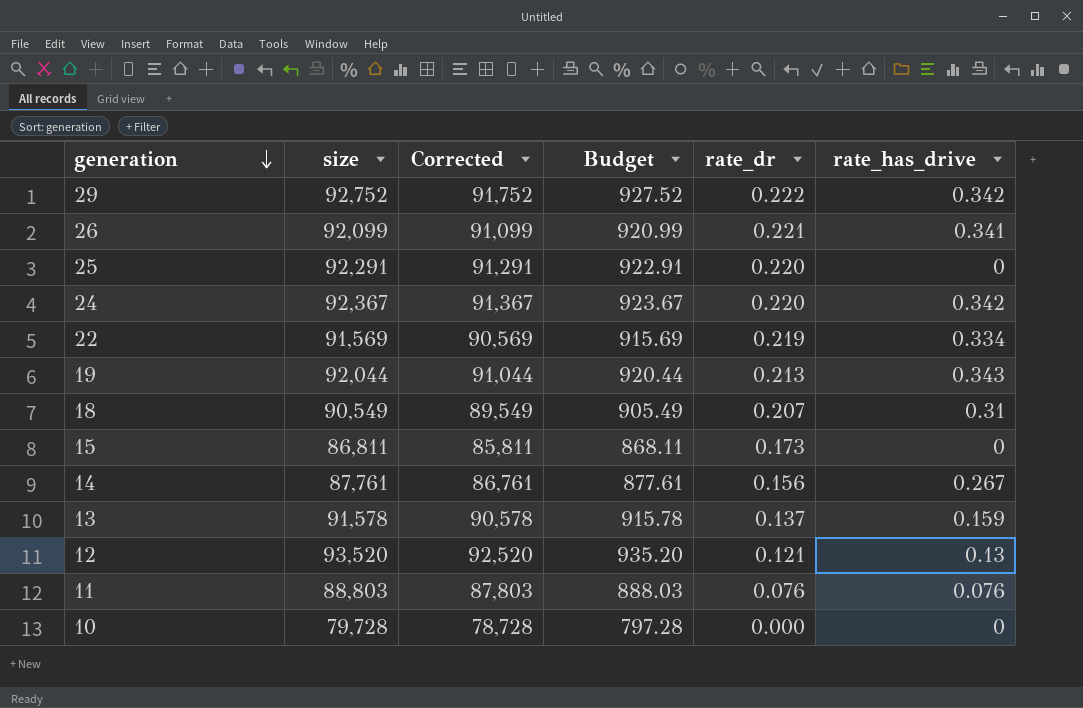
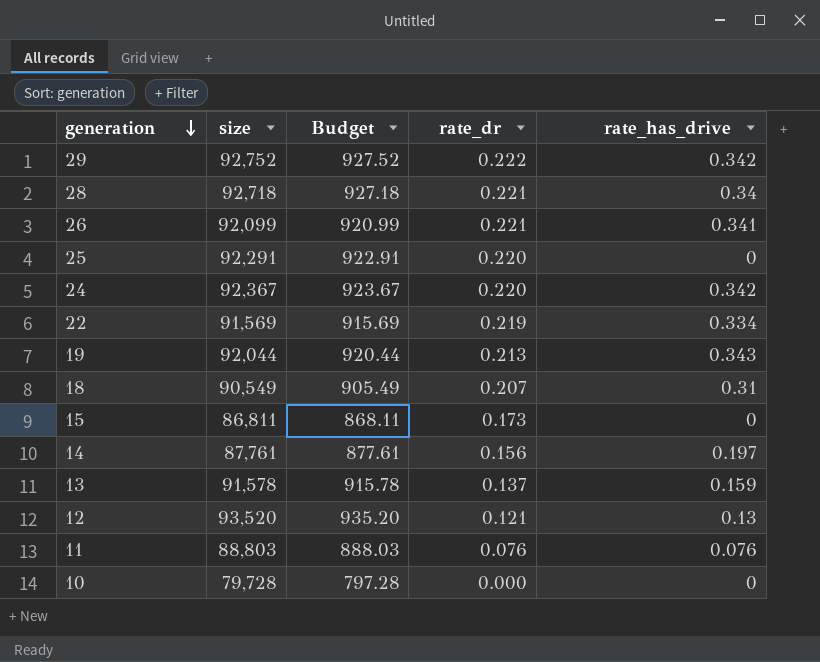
column Corrected | formula: [size] - 1000 -> none
row 28: none -> 92,718 | 927.18 | 0.221 | 0.34
14 | rate_has_drive: 0.267 -> 0.197

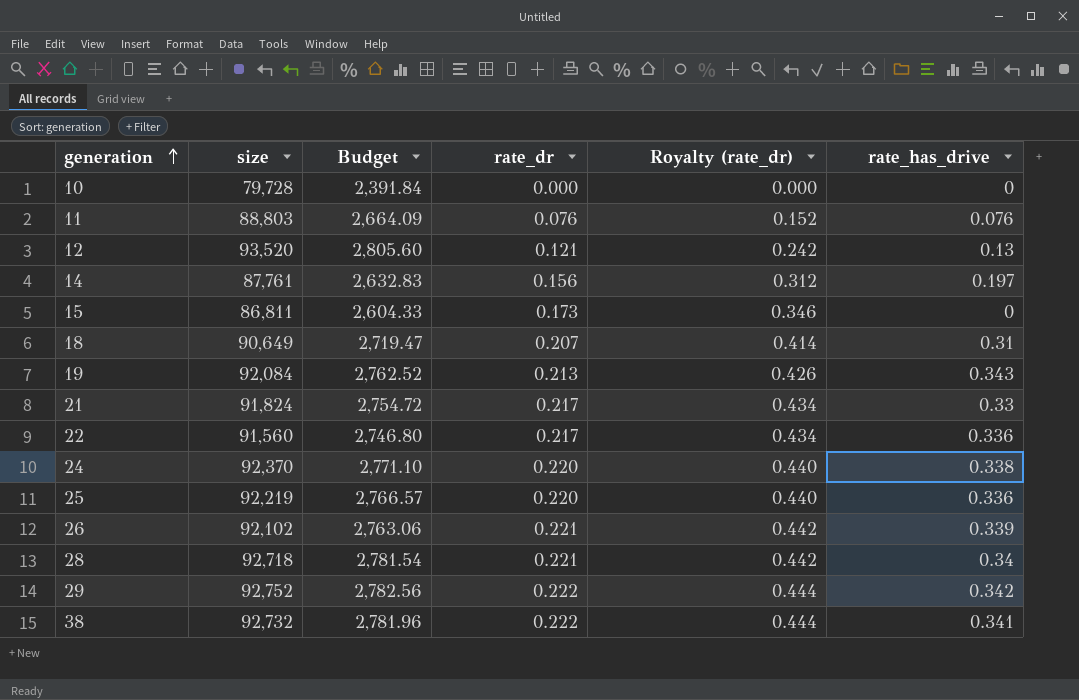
row order: generation descending -> generation ascending
column Budget | formula: [size] * 0.01 -> [size] * 0.03
column Royalty (rate_dr) | formula: none -> [rate_dr] * 2
row 13: 91,578 | 915.78 | 0.137 | 0.159 -> none
18 | size: 90,549 -> 90,649
19 | size: 92,044 -> 92,084
row 21: none -> 91,824 | 2,754.72 | 0.217 | 0.434 | 0.33
22 | size: 91,569 -> 91,560
22 | rate_dr: 0.219 -> 0.217
22 | rate_has_drive: 0.334 -> 0.336
24 | size: 92,367 -> 92,370
24 | rate_has_drive: 0.342 -> 0.338
25 | size: 92,291 -> 92,219
25 | rate_has_drive: 0 -> 0.336
26 | size: 92,099 -> 92,102
26 | rate_has_drive: 0.341 -> 0.339
row 38: none -> 92,732 | 2,781.96 | 0.222 | 0.444 | 0.341

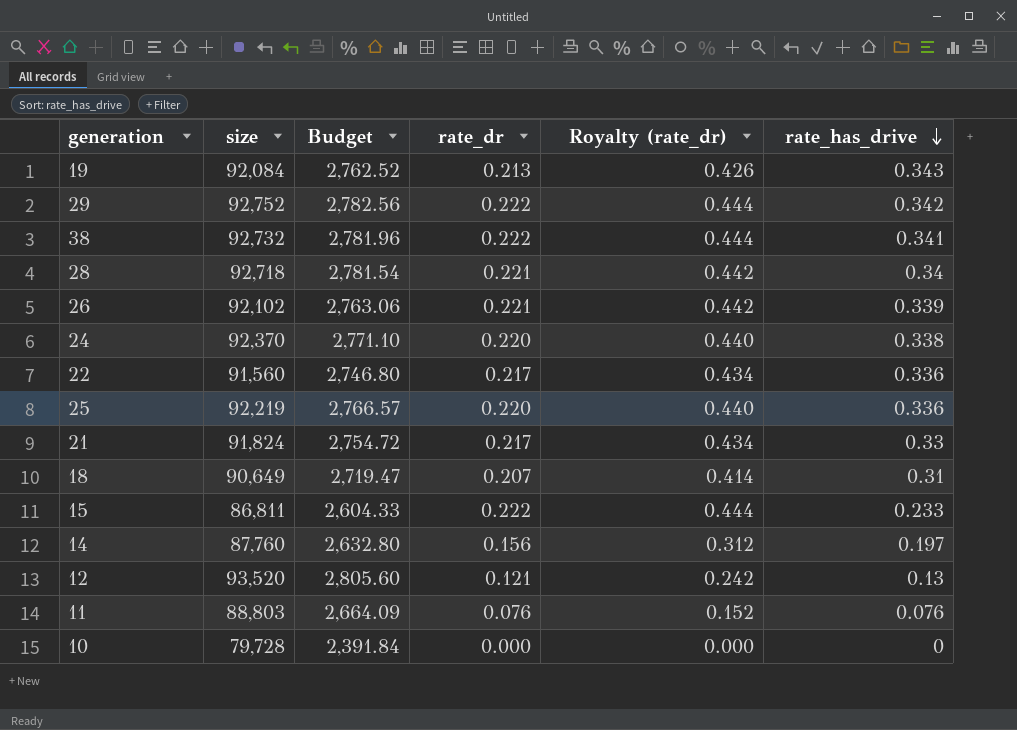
row order: generation ascending -> rate_has_drive descending
15 | rate_dr: 0.173 -> 0.222
15 | Royalty (rate_dr): 0.346 -> 0.444
15 | rate_has_drive: 0 -> 0.233
14 | size: 87,761 -> 87,760
14 | Budget: 2,632.83 -> 2,632.80

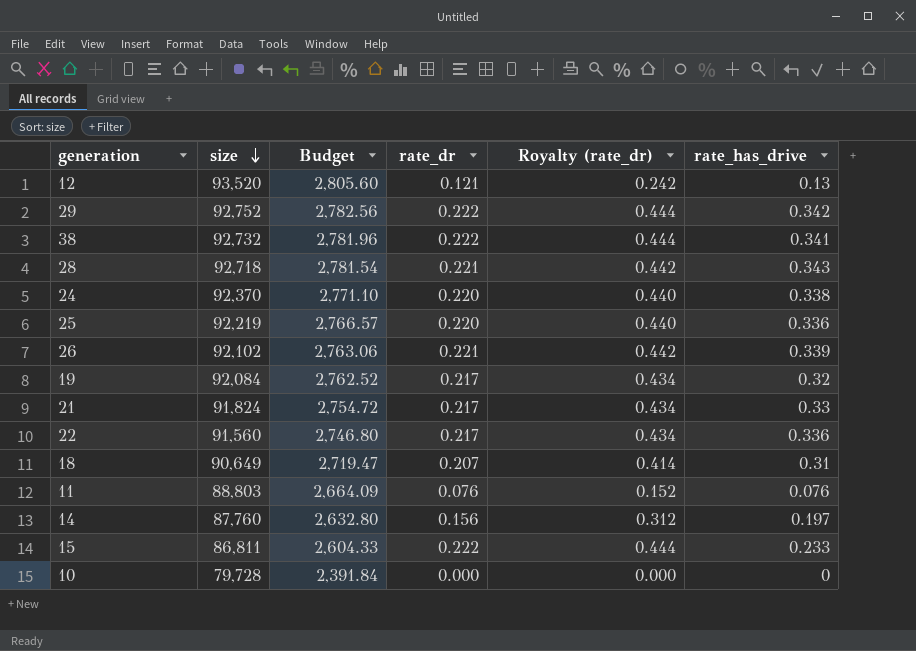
row order: rate_has_drive descending -> size descending
28 | rate_has_drive: 0.34 -> 0.343
19 | rate_dr: 0.213 -> 0.217
19 | Royalty (rate_dr): 0.426 -> 0.434
19 | rate_has_drive: 0.343 -> 0.32

